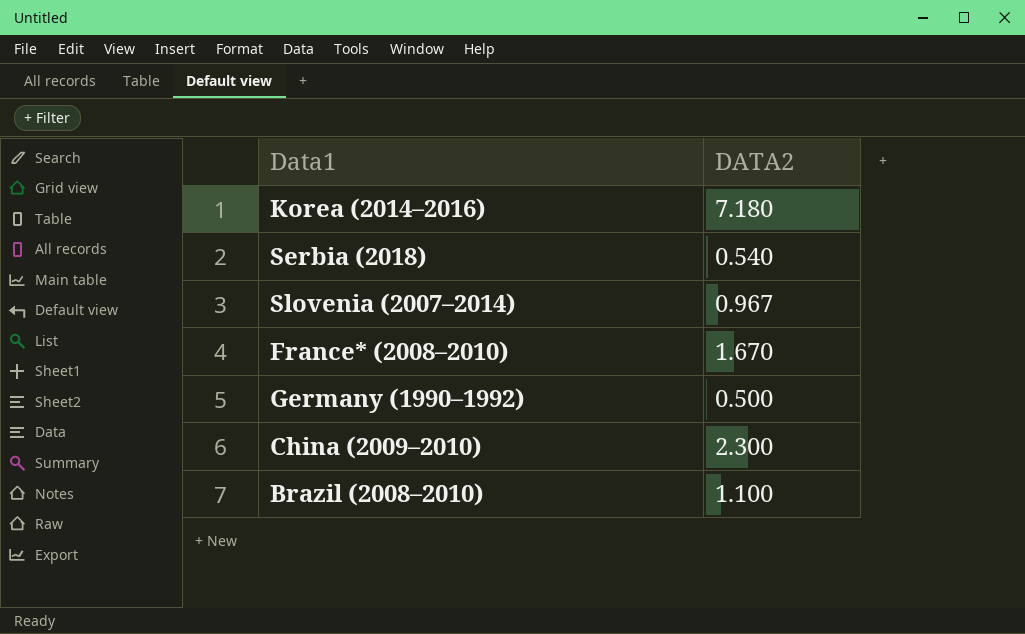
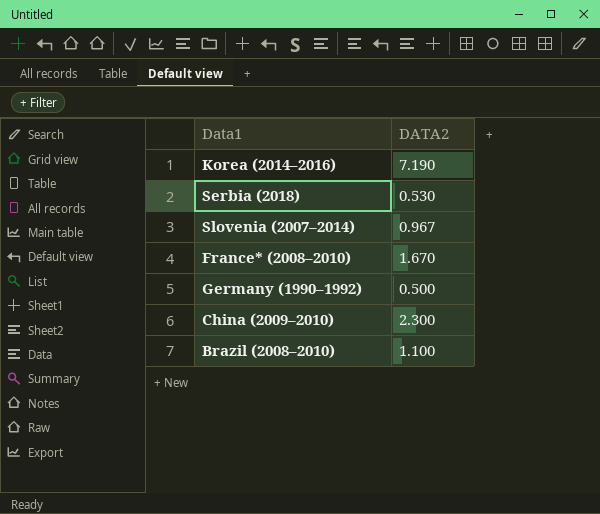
Korea (2014–2016) | DATA2: 7.180 -> 7.190
Serbia (2018) | DATA2: 0.540 -> 0.530

